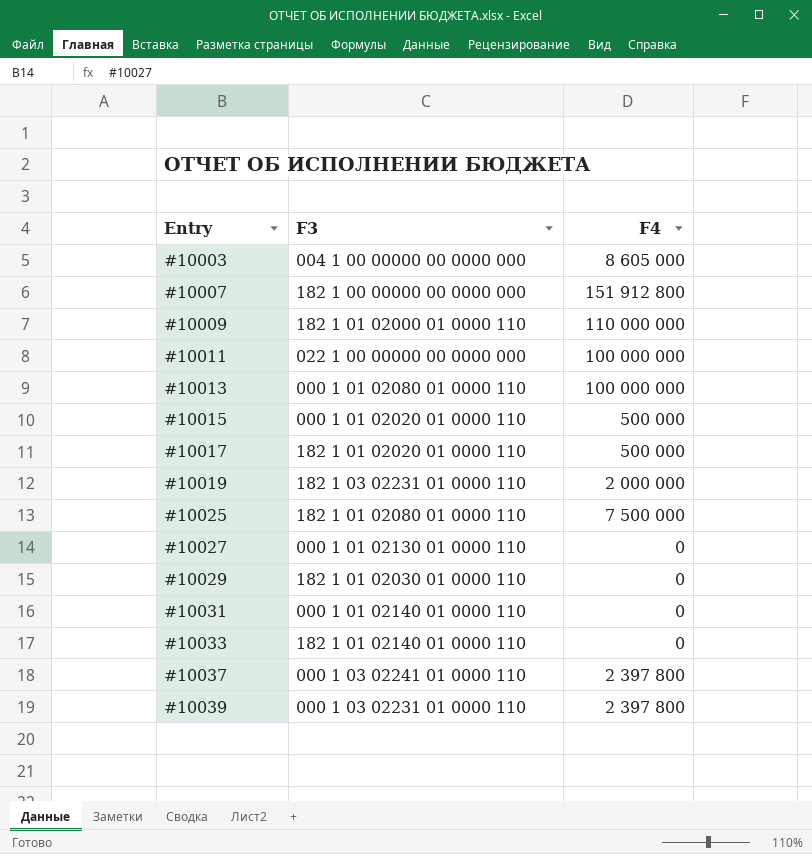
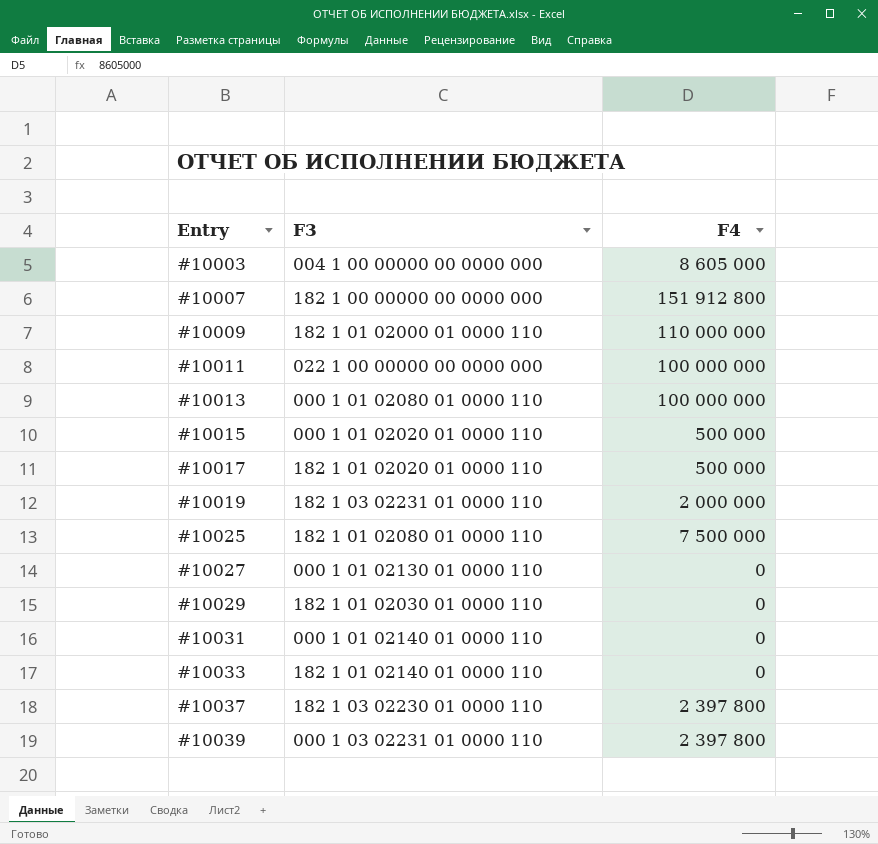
#10037 | F3: 000 1 03 02241 01 0000 110 -> 182 1 03 02230 01 0000 110

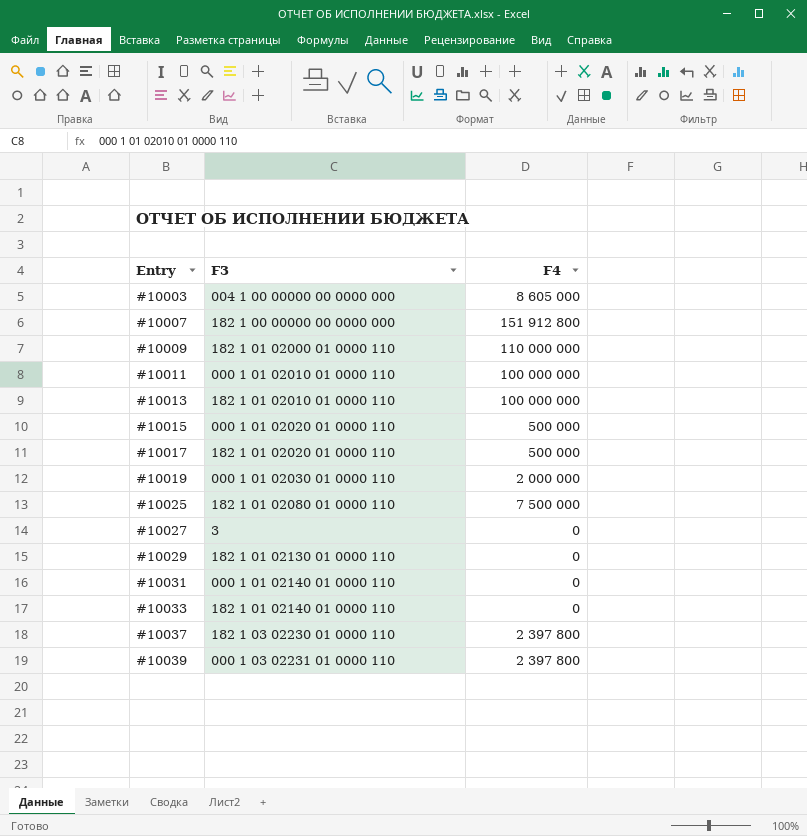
#10011 | F3: 022 1 00 00000 00 0000 000 -> 000 1 01 02010 01 0000 110
#10013 | F3: 000 1 01 02080 01 0000 110 -> 182 1 01 02010 01 0000 110
#10019 | F3: 182 1 03 02231 01 0000 110 -> 000 1 01 02030 01 0000 110
#10027 | F3: 000 1 01 02130 01 0000 110 -> 3
#10029 | F3: 182 1 01 02030 01 0000 110 -> 182 1 01 02130 01 0000 110

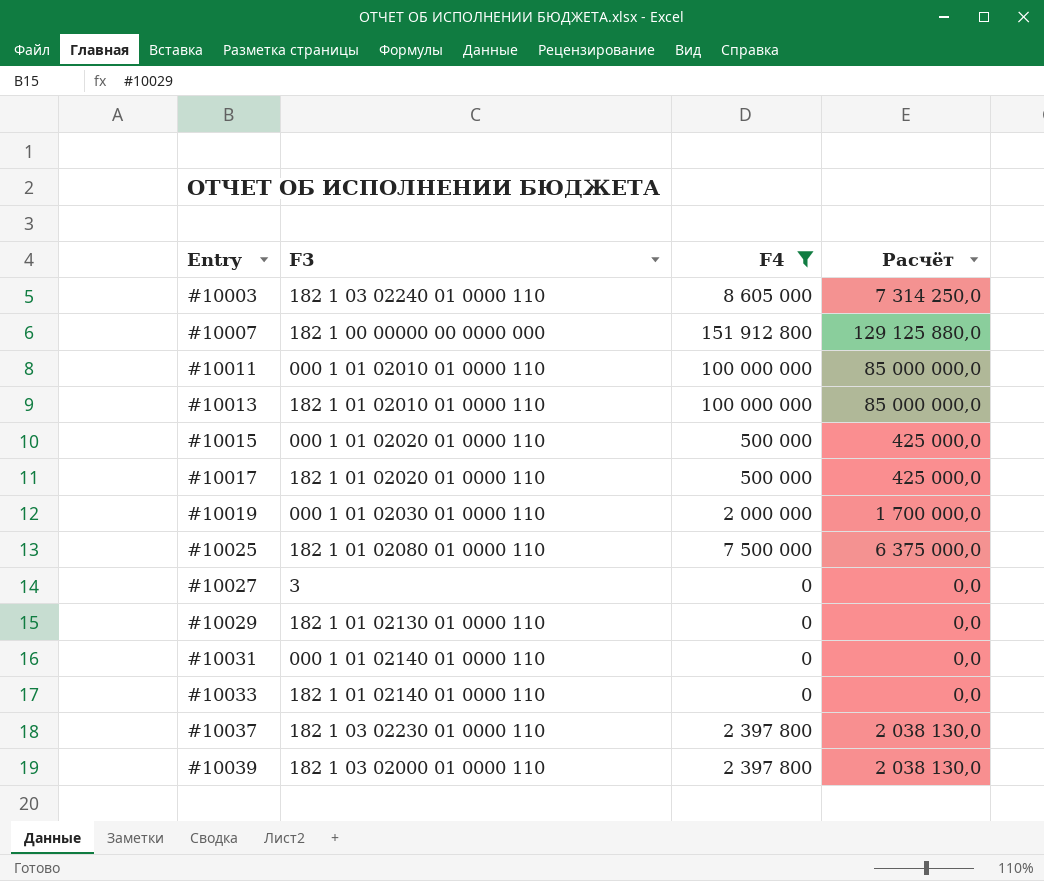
filter: none -> F4 != 110 000 000
column Расчёт | formula: none -> [F4] * 0,85
#10003 | F3: 004 1 00 00000 00 0000 000 -> 182 1 03 02240 01 0000 110
#10039 | F3: 000 1 03 02231 01 0000 110 -> 182 1 03 02000 01 0000 110

